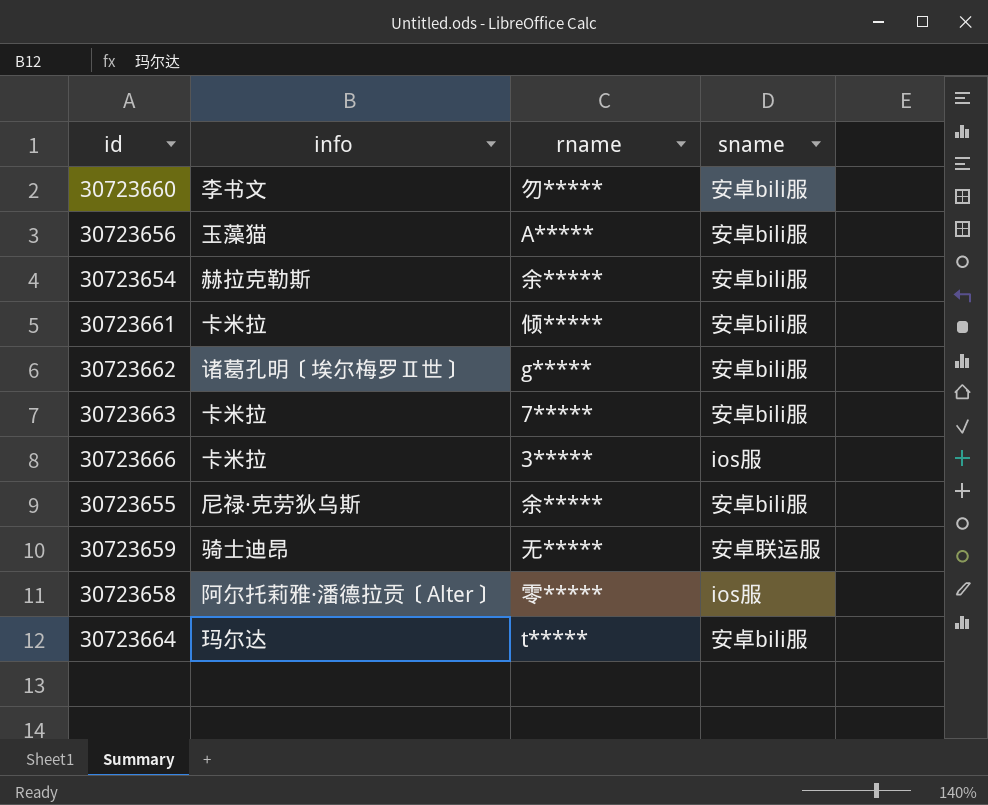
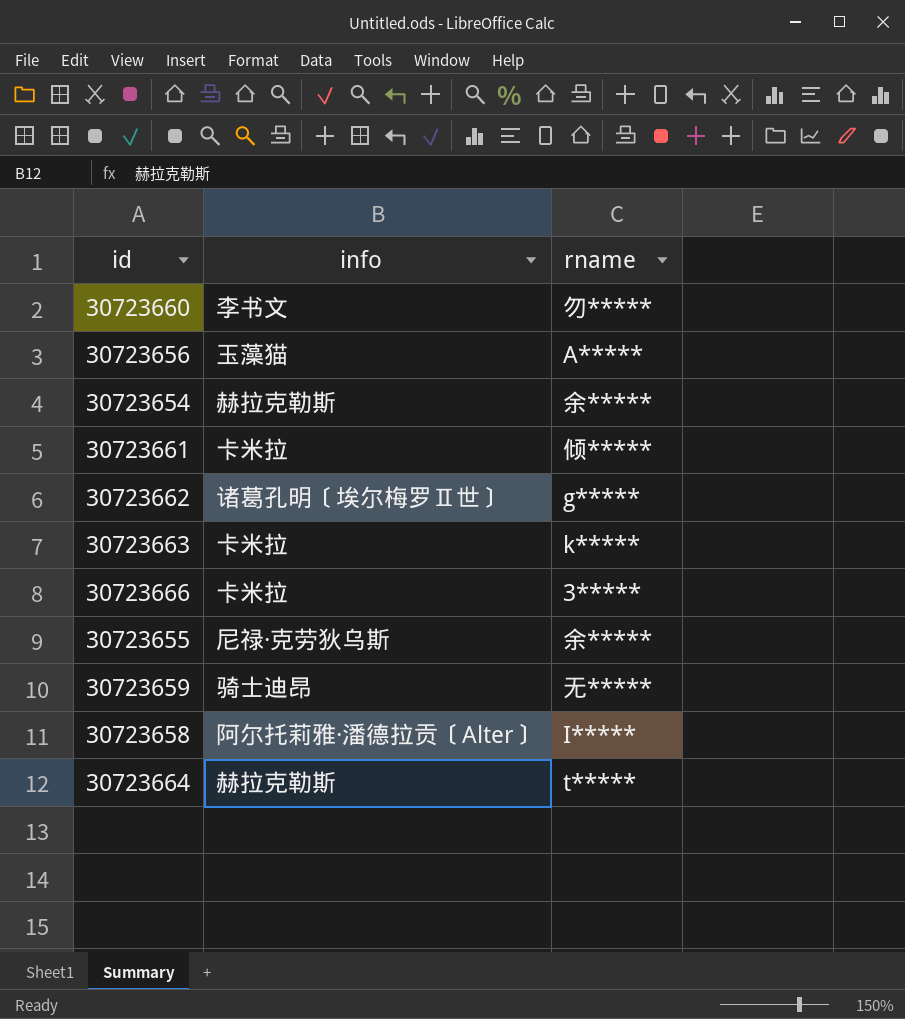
column sname | position: 4 -> none
30723663 | rname: 7***** -> k*****
30723658 | rname: 零***** -> I*****
30723664 | info: 玛尔达 -> 赫拉克勒斯

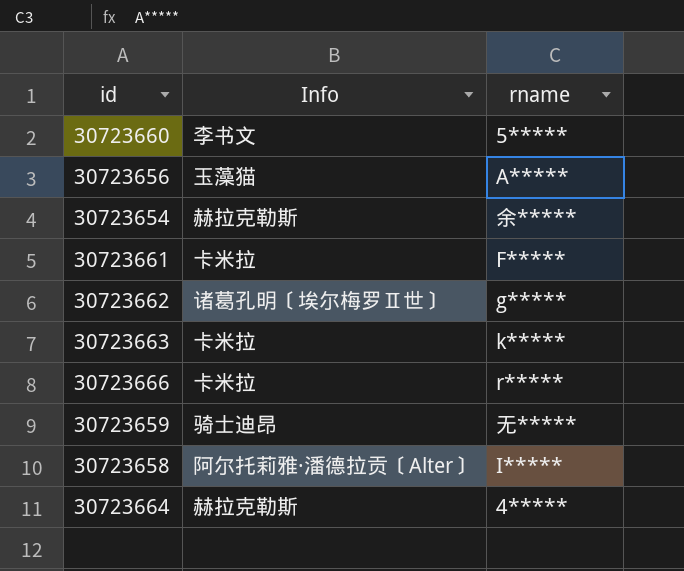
column name: info -> Info
row 30723655: 尼禄·克劳狄乌斯 | 余***** -> none
30723660 | rname: 勿***** -> 5*****
30723661 | rname: 倾***** -> F*****
30723666 | rname: 3***** -> r*****
30723664 | rname: t***** -> 4*****

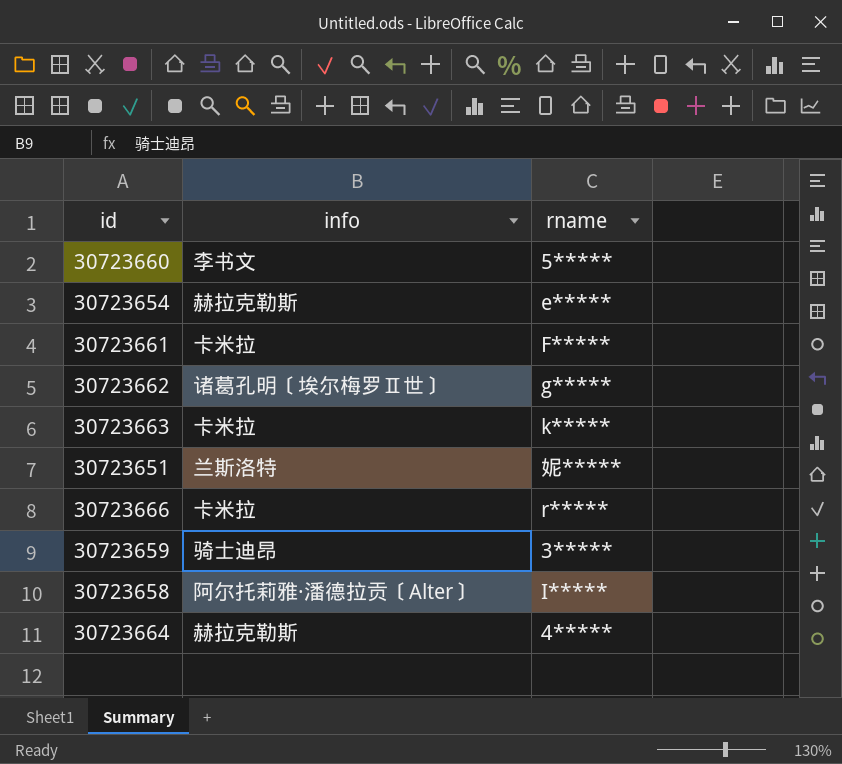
column name: Info -> info
row 30723656: 玉藻猫 | A***** -> none
30723654 | rname: 余***** -> e*****
row 30723651: none -> 兰斯洛特 | 妮*****
30723659 | rname: 无***** -> 3*****

